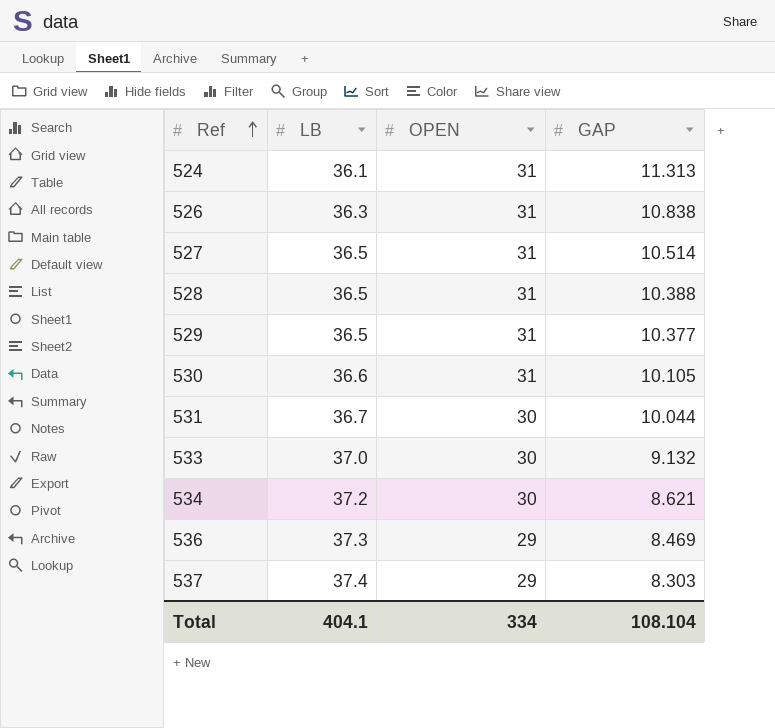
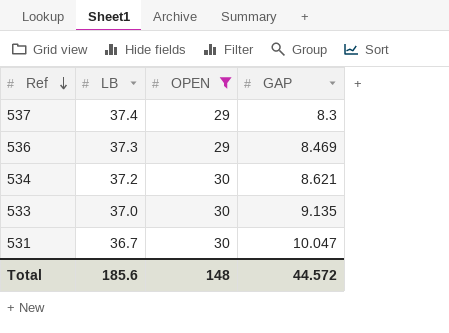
filter: none -> OPEN != 31
row order: Ref ascending -> Ref descending
537 | GAP: 8.303 -> 8.3
533 | GAP: 9.132 -> 9.135
531 | GAP: 10.044 -> 10.047
Total | LB: 404.1 -> 185.6
Total | OPEN: 334 -> 148
Total | GAP: 108.104 -> 44.572

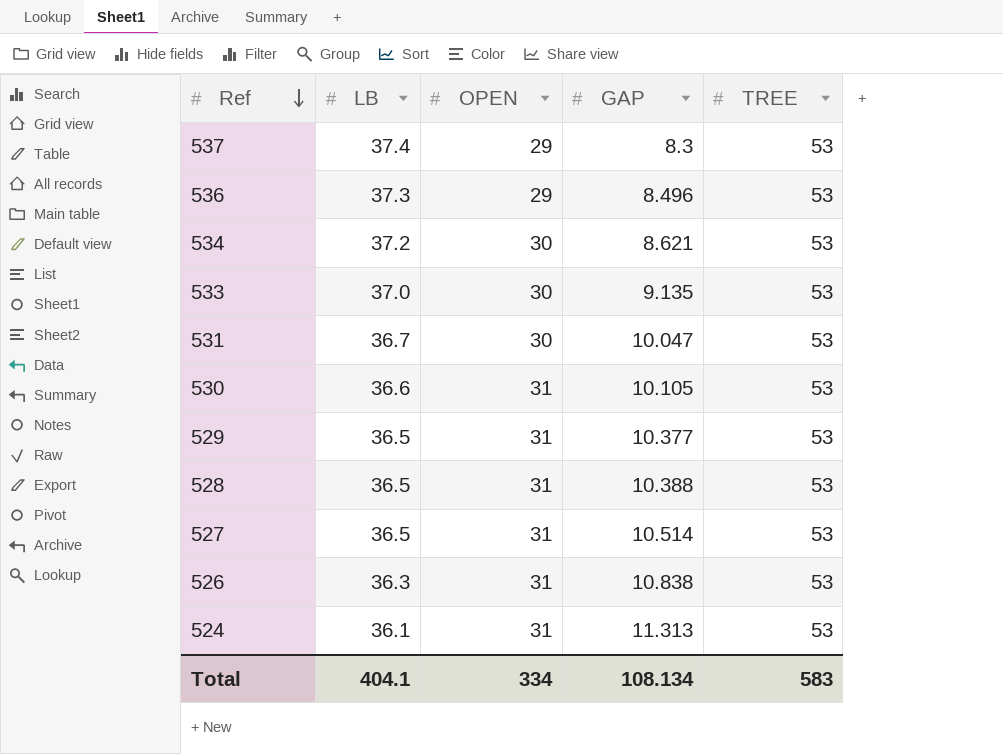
filter: OPEN != 31 -> none
column TREE | position: none -> 5
536 | GAP: 8.469 -> 8.496
Total | LB: 185.6 -> 404.1
Total | OPEN: 148 -> 334
Total | GAP: 44.572 -> 108.134

